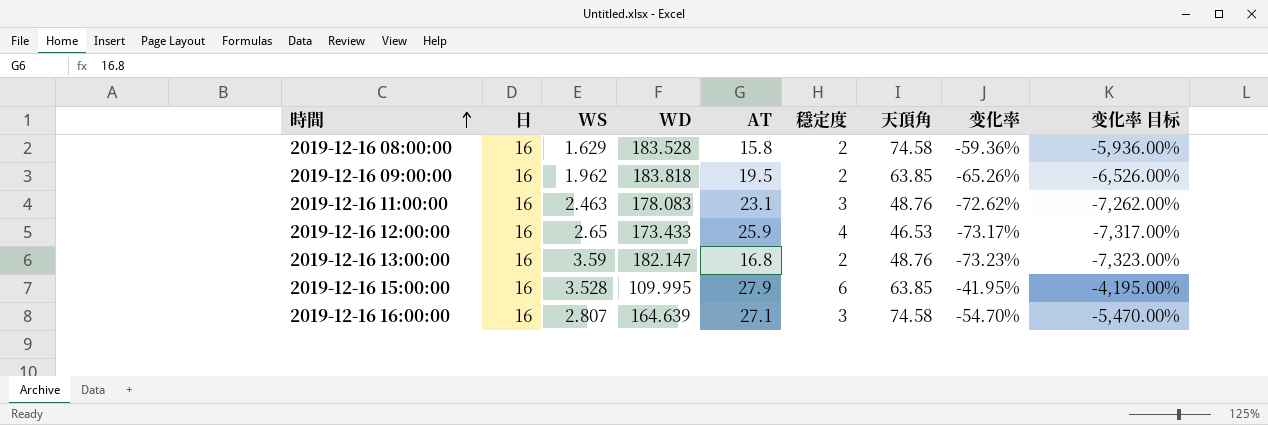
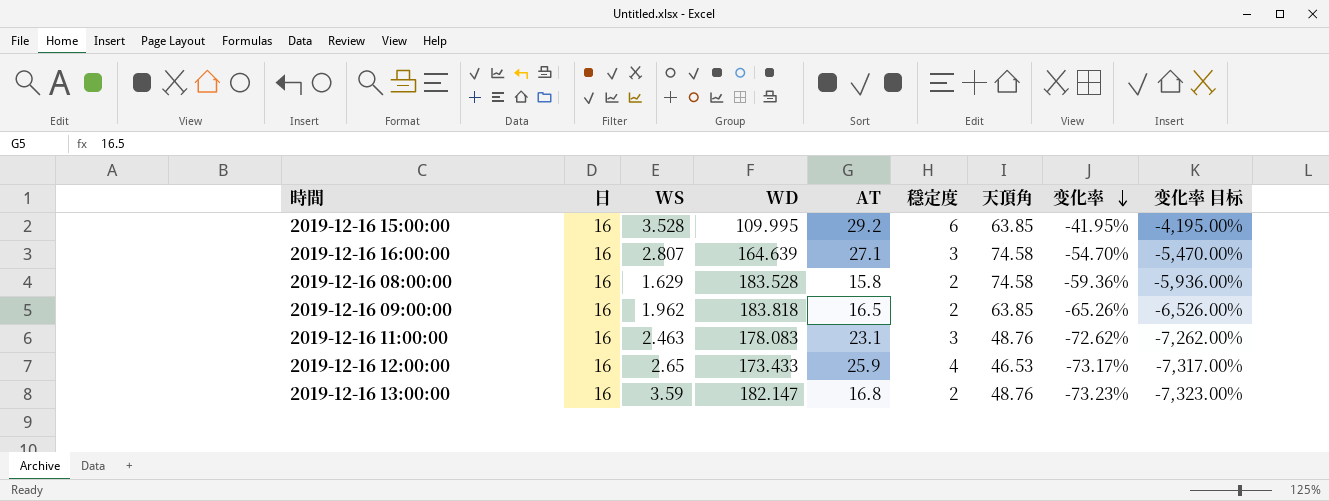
row order: 時間 ascending -> 变化率 descending
2019-12-16 15:00:00 | AT: 27.9 -> 29.2
2019-12-16 09:00:00 | AT: 19.5 -> 16.5

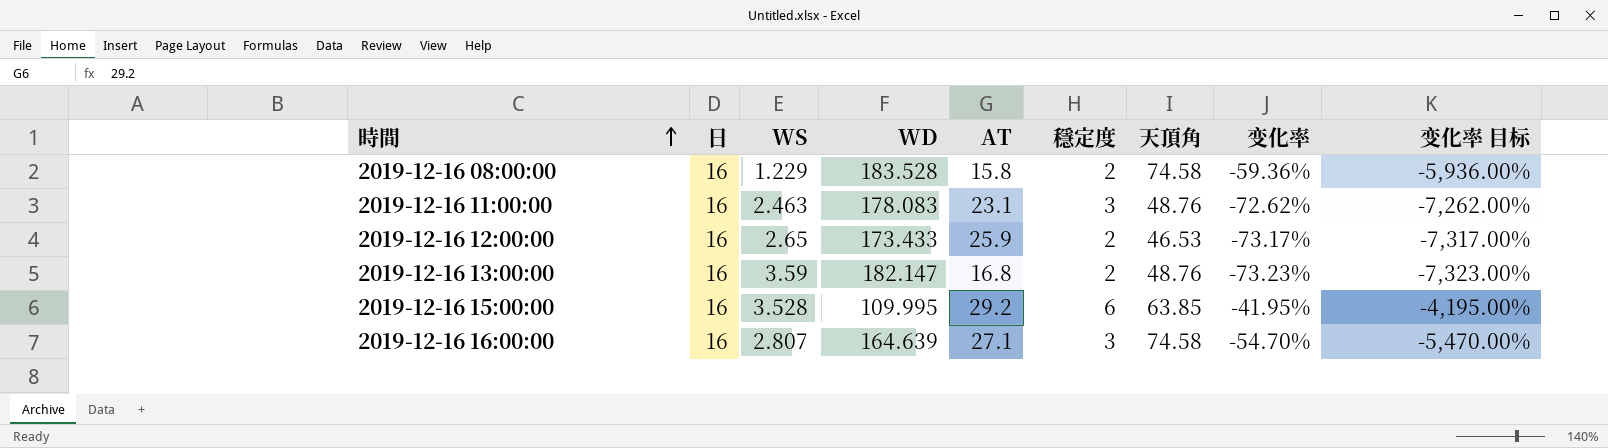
row order: 变化率 descending -> 時間 ascending
row 2019-12-16 09:00:00: 16 | 1.962 | 183.818 | 16.5 | 2 | 63.85 | -65.26% | -6,526.00% -> none
2019-12-16 08:00:00 | WS: 1.629 -> 1.229
2019-12-16 12:00:00 | 穩定度: 4 -> 2

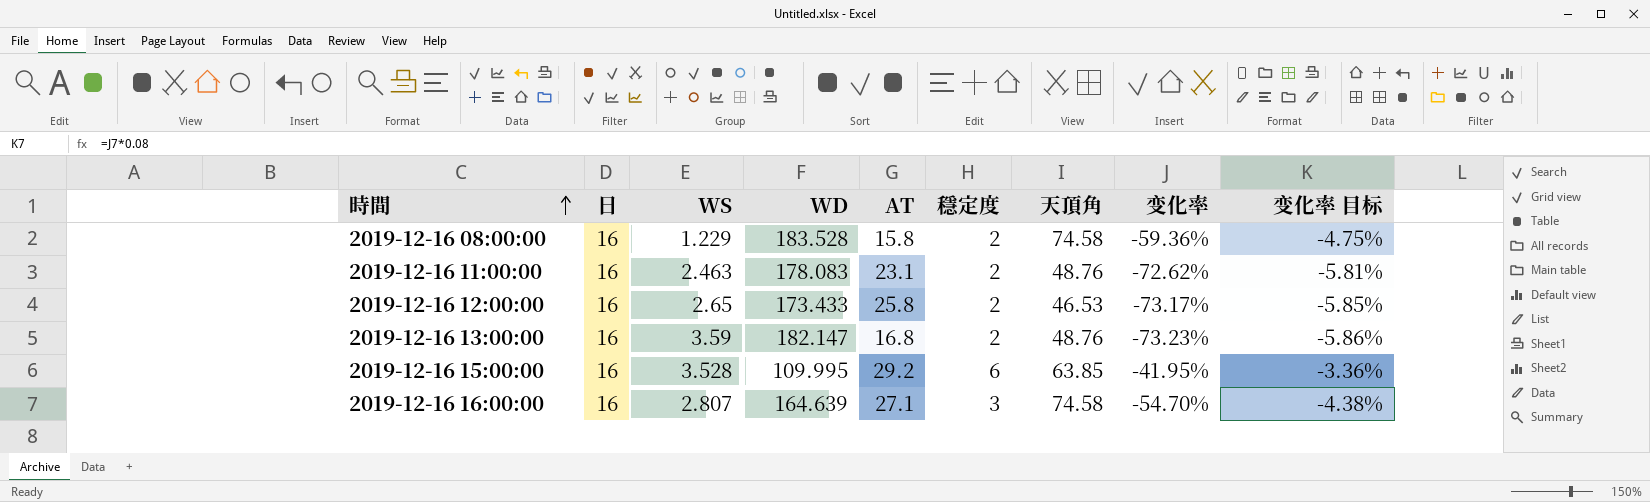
column 变化率 目标 | formula: [变化率] * 100 -> [变化率] * 0.08
2019-12-16 11:00:00 | 穩定度: 3 -> 2
2019-12-16 12:00:00 | AT: 25.9 -> 25.8

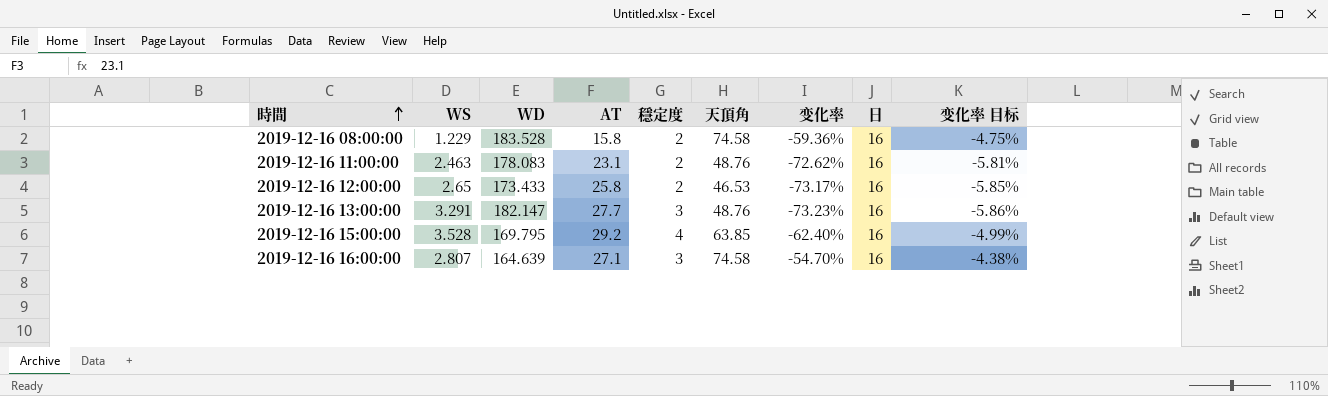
column 日 | position: 2 -> 8
2019-12-16 13:00:00 | WS: 3.59 -> 3.291
2019-12-16 13:00:00 | AT: 16.8 -> 27.7
2019-12-16 13:00:00 | 穩定度: 2 -> 3
2019-12-16 15:00:00 | WD: 109.995 -> 169.795
2019-12-16 15:00:00 | 穩定度: 6 -> 4
2019-12-16 15:00:00 | 变化率: -41.95% -> -62.40%
2019-12-16 15:00:00 | 变化率 目标: -3.36% -> -4.99%

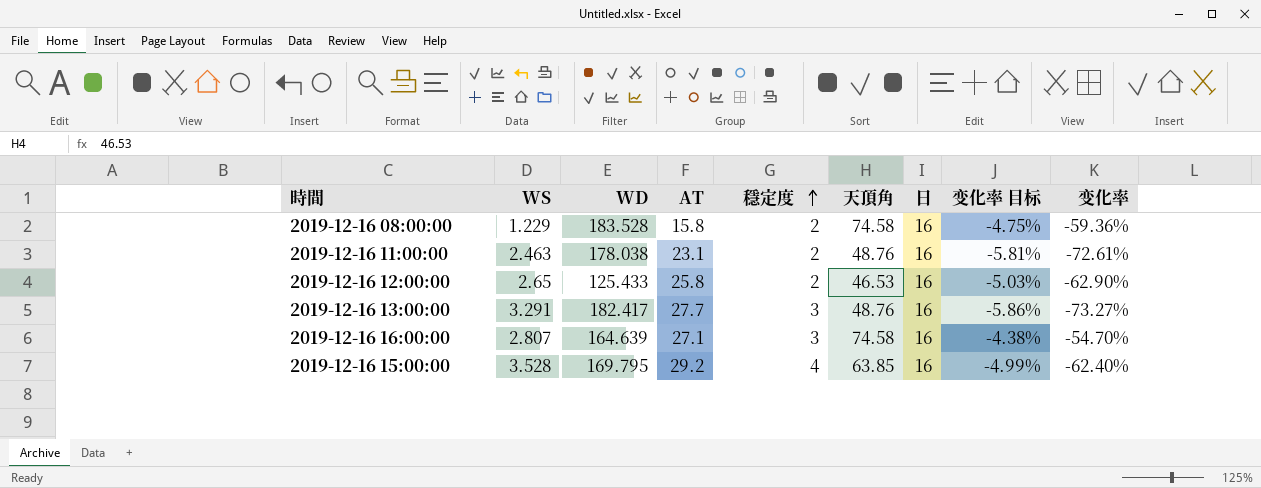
row order: 時間 ascending -> 穩定度 ascending
column 变化率 | position: 7 -> 9
2019-12-16 11:00:00 | WD: 178.083 -> 178.038
2019-12-16 11:00:00 | 变化率: -72.62% -> -72.61%
2019-12-16 12:00:00 | WD: 173.433 -> 125.433
2019-12-16 12:00:00 | 变化率 目标: -5.85% -> -5.03%
2019-12-16 12:00:00 | 变化率: -73.17% -> -62.90%
2019-12-16 13:00:00 | WD: 182.147 -> 182.417
2019-12-16 13:00:00 | 变化率: -73.23% -> -73.27%

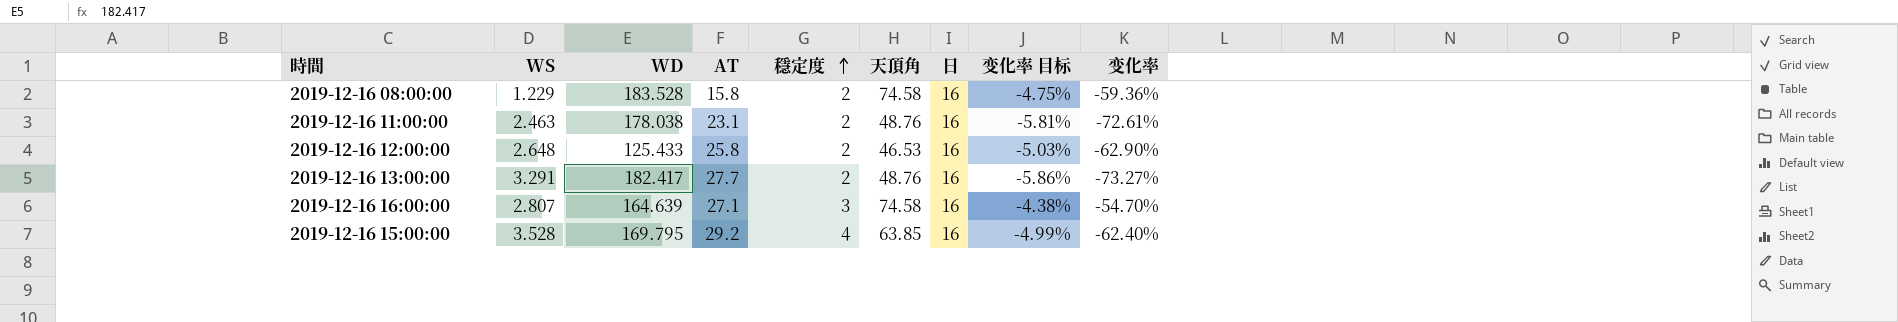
2019-12-16 12:00:00 | WS: 2.65 -> 2.648
2019-12-16 13:00:00 | 穩定度: 3 -> 2

